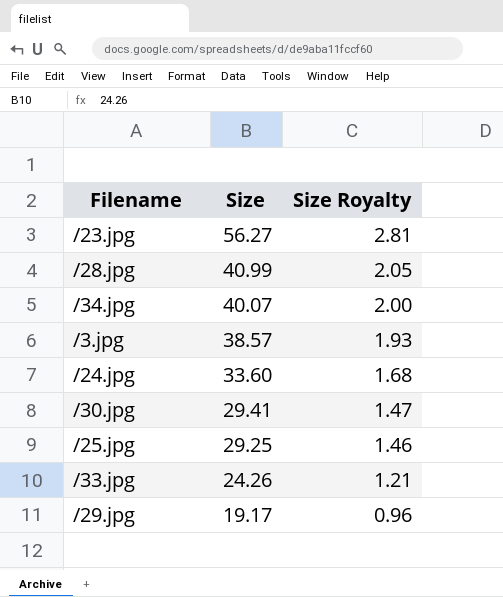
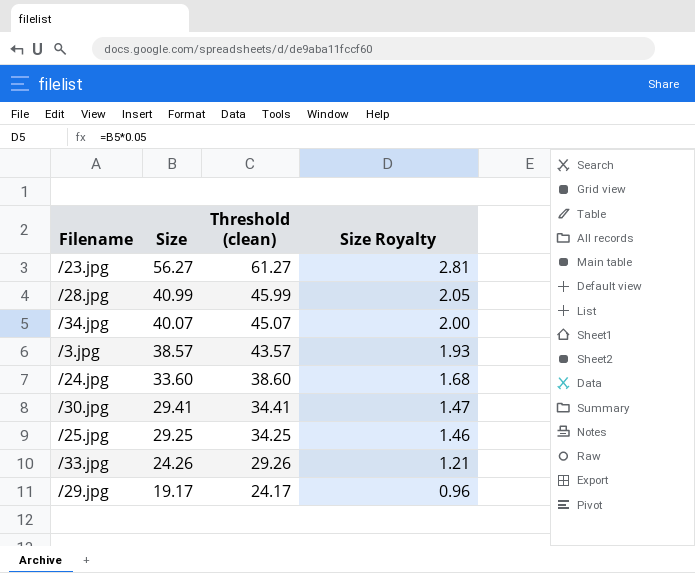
column Threshold (clean) | formula: none -> [Size] + 5

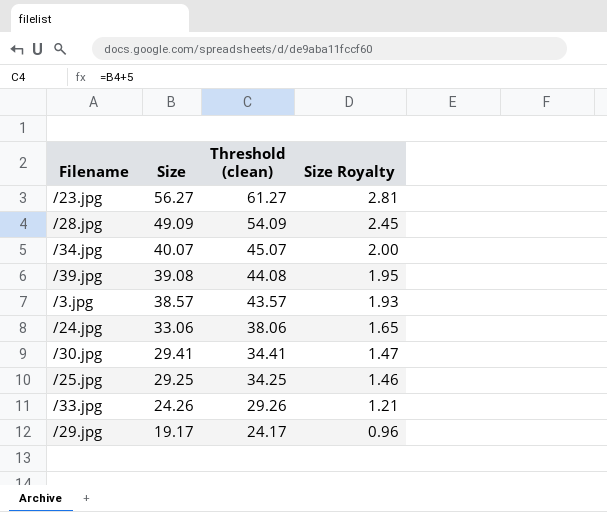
/28.jpg | Size: 40.99 -> 49.09
/28.jpg | Threshold (clean): 45.99 -> 54.09
/28.jpg | Size Royalty: 2.05 -> 2.45
row /39.jpg: none -> 39.08 | 44.08 | 1.95
/24.jpg | Size: 33.60 -> 33.06
/24.jpg | Threshold (clean): 38.60 -> 38.06
/24.jpg | Size Royalty: 1.68 -> 1.65

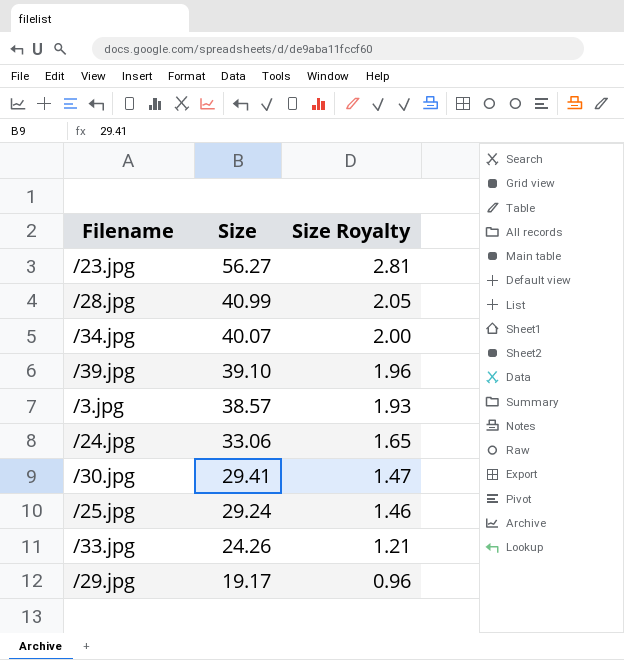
column Threshold (clean) | formula: [Size] + 5 -> none
/28.jpg | Size: 49.09 -> 40.99
/28.jpg | Size Royalty: 2.45 -> 2.05
/39.jpg | Size: 39.08 -> 39.10
/39.jpg | Size Royalty: 1.95 -> 1.96
/25.jpg | Size: 29.25 -> 29.24

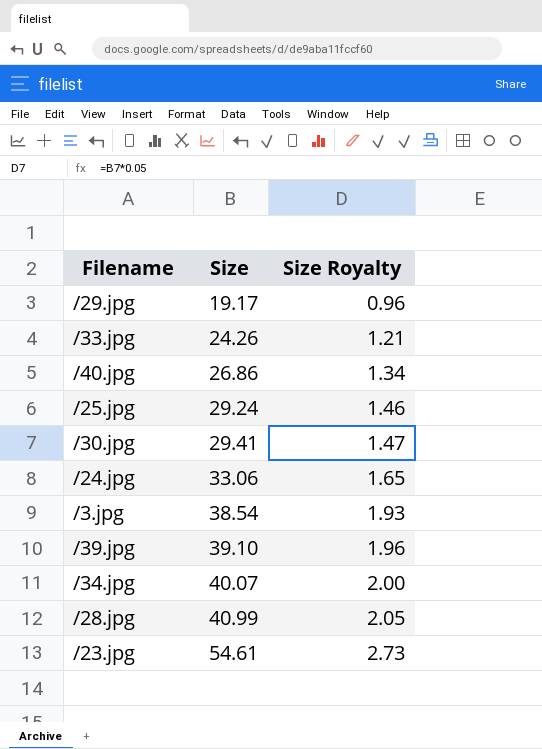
row order: Size descending -> Size ascending
row /40.jpg: none -> 26.86 | 1.34
/3.jpg | Size: 38.57 -> 38.54
/23.jpg | Size: 56.27 -> 54.61
/23.jpg | Size Royalty: 2.81 -> 2.73

